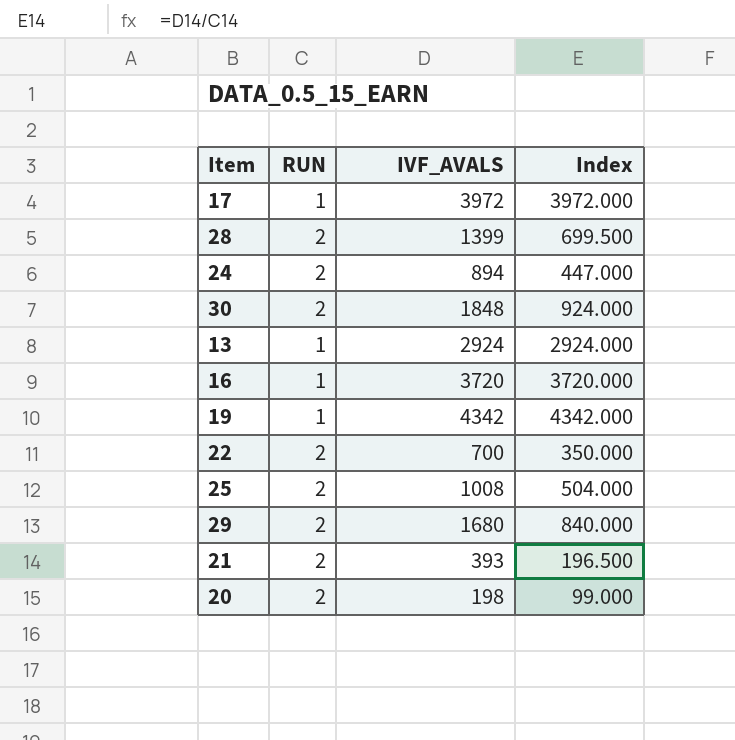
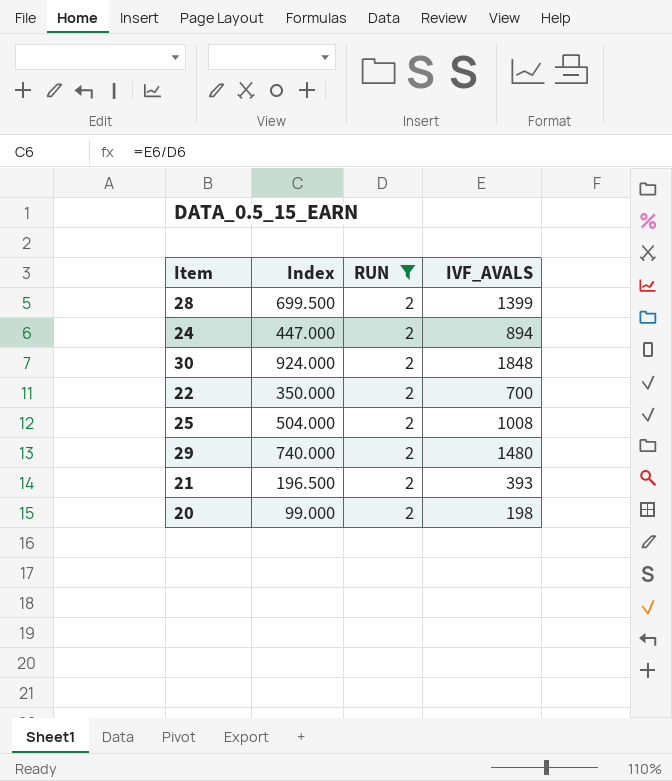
filter: none -> RUN = 2
column Index | position: 4 -> 2
29 | Index: 840.000 -> 740.000
29 | IVF_AVALS: 1680 -> 1480

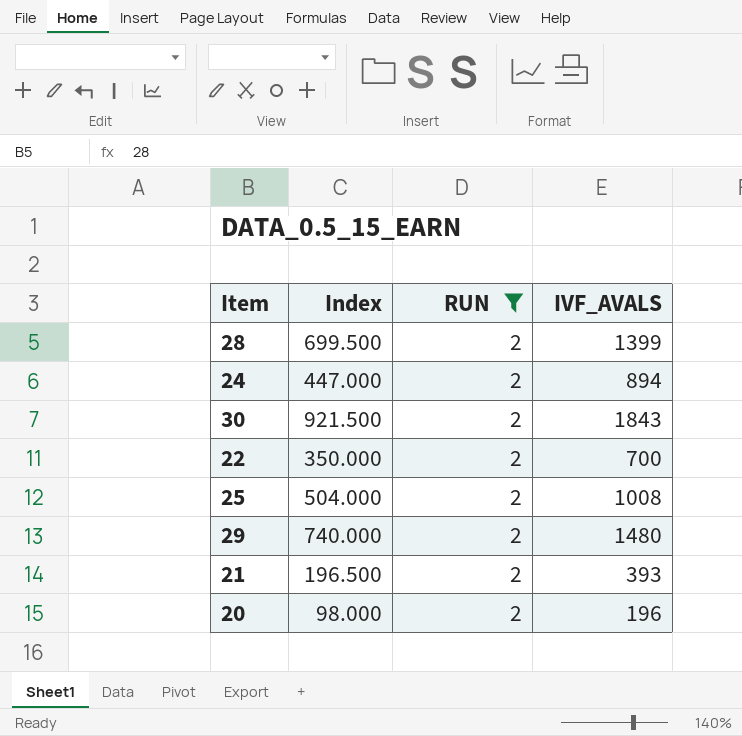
30 | Index: 924.000 -> 921.500
30 | IVF_AVALS: 1848 -> 1843
20 | Index: 99.000 -> 98.000
20 | IVF_AVALS: 198 -> 196

